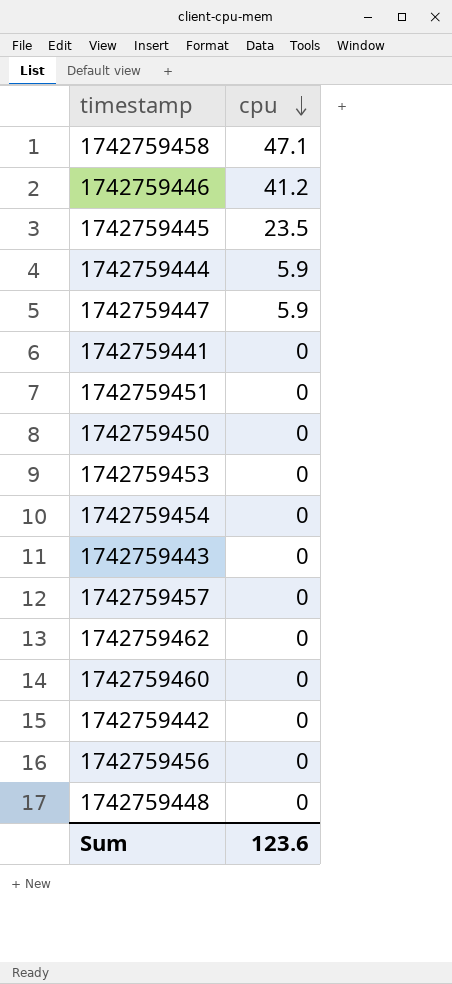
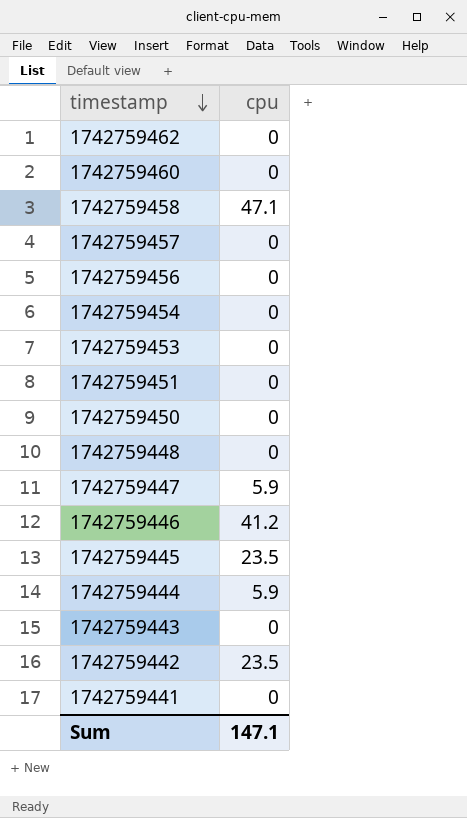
row order: cpu descending -> timestamp descending
1742759442 | cpu: 0 -> 23.5
Sum | cpu: 123.6 -> 147.1

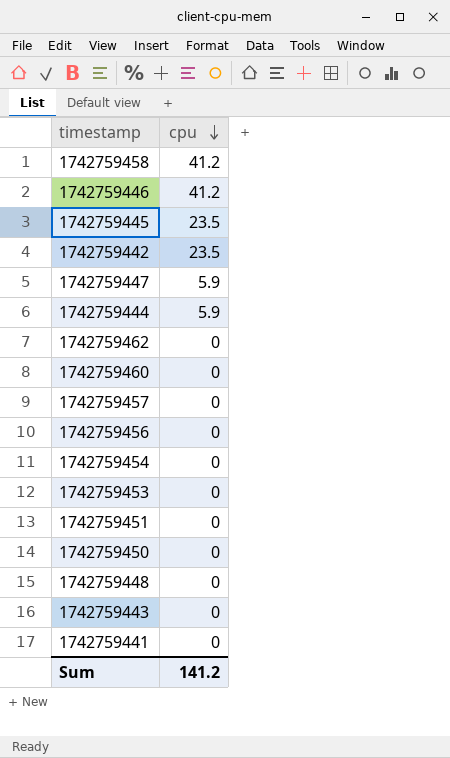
row order: timestamp descending -> cpu descending
1742759458 | cpu: 47.1 -> 41.2
Sum | cpu: 147.1 -> 141.2

